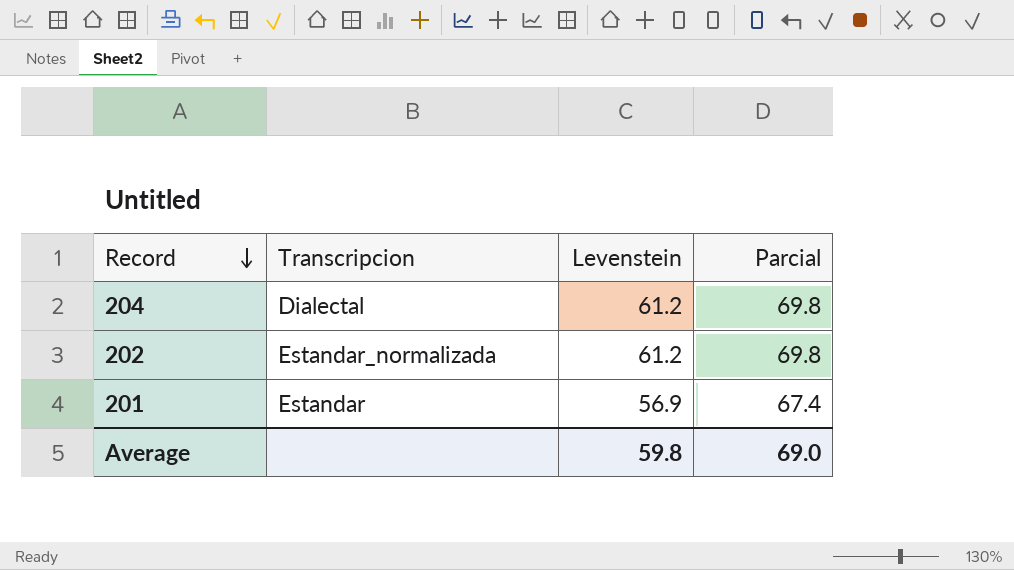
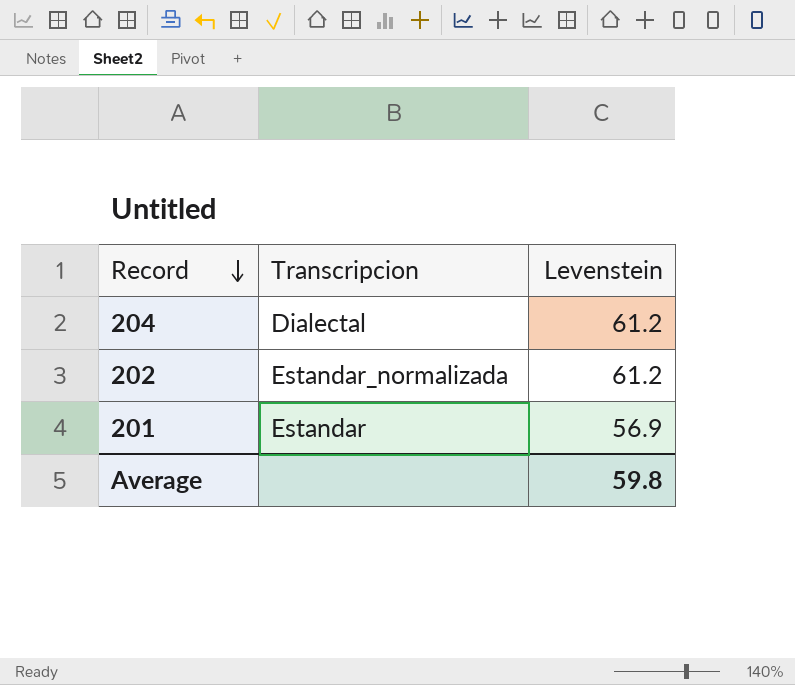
column Parcial | position: 4 -> none

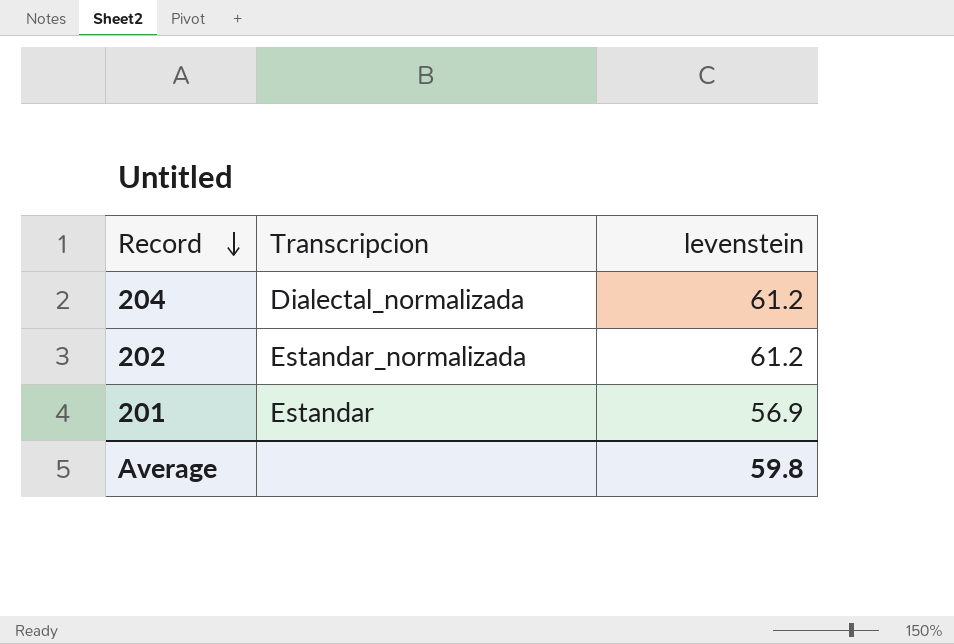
column name: Levenstein -> levenstein
204 | Transcripcion: Dialectal -> Dialectal_normalizada

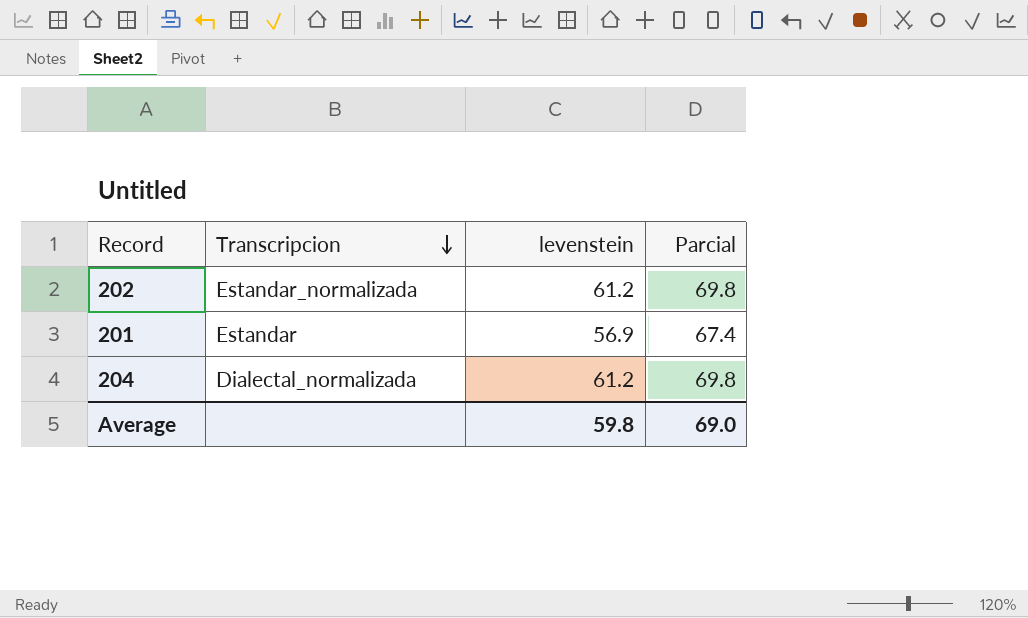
row order: Record descending -> Transcripcion descending
column Parcial | position: none -> 4

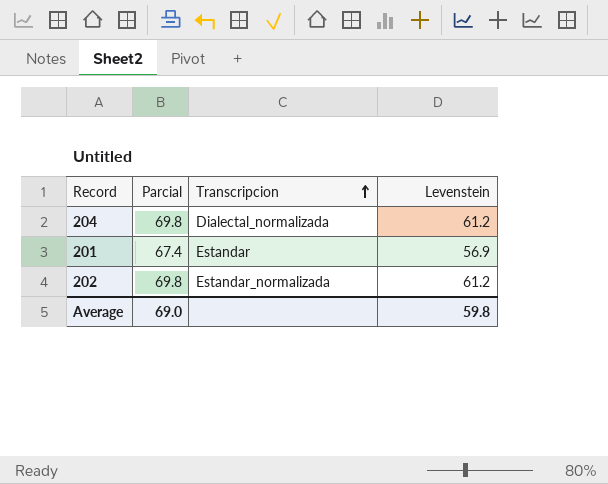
row order: Transcripcion descending -> Transcripcion ascending
column Parcial | position: 4 -> 2
column name: levenstein -> Levenstein

